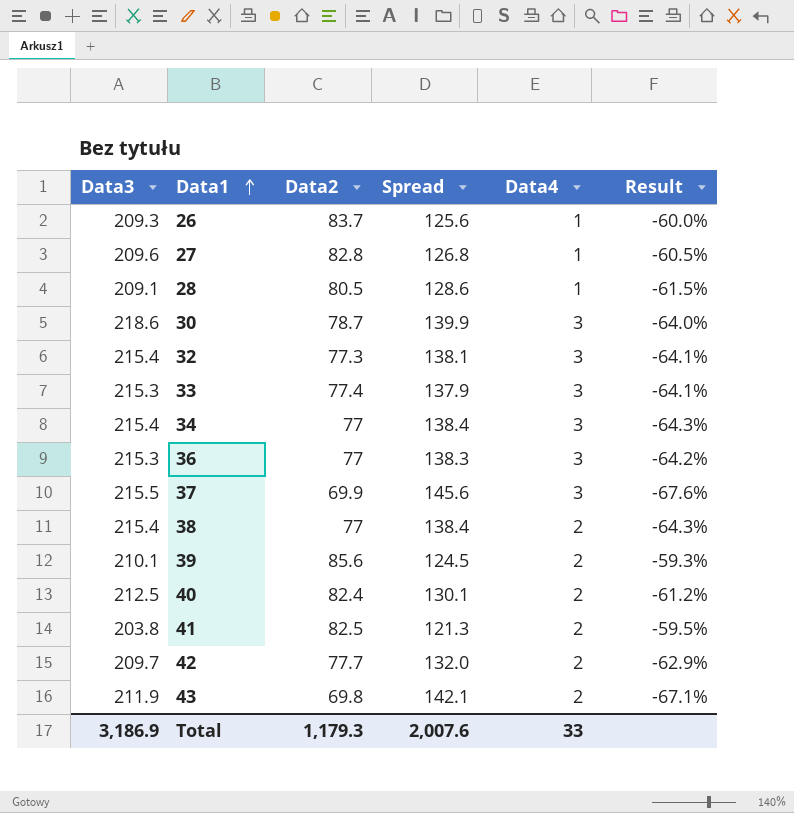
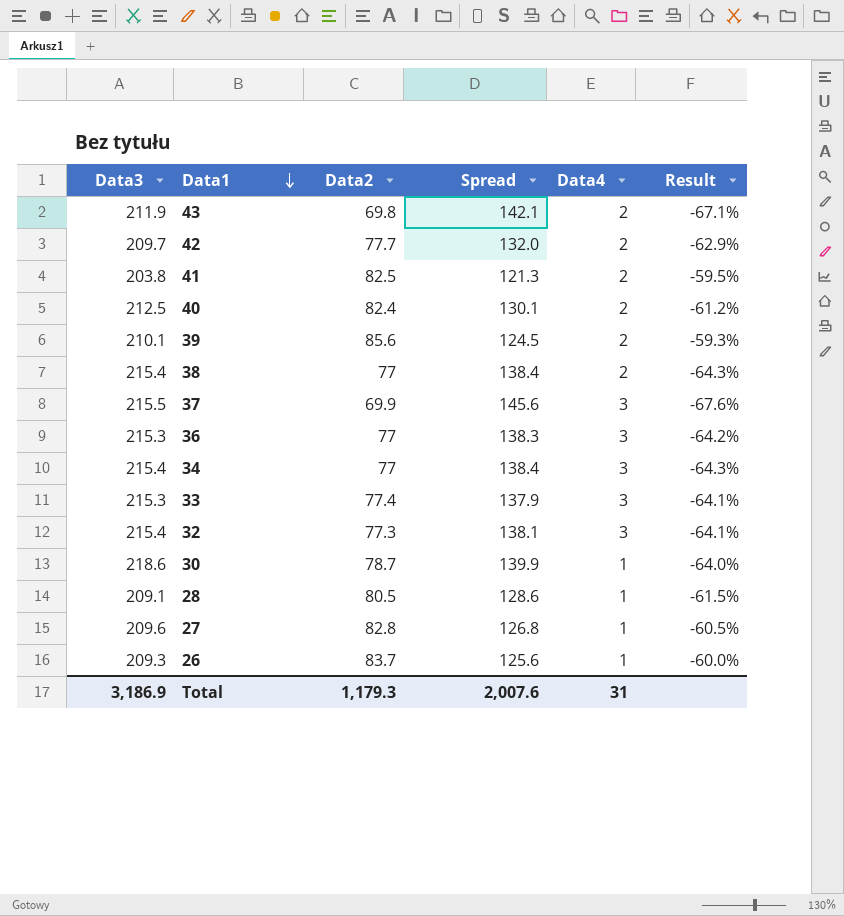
row order: Data1 ascending -> Data1 descending
30 | Data4: 3 -> 1
Total | Data4: 33 -> 31

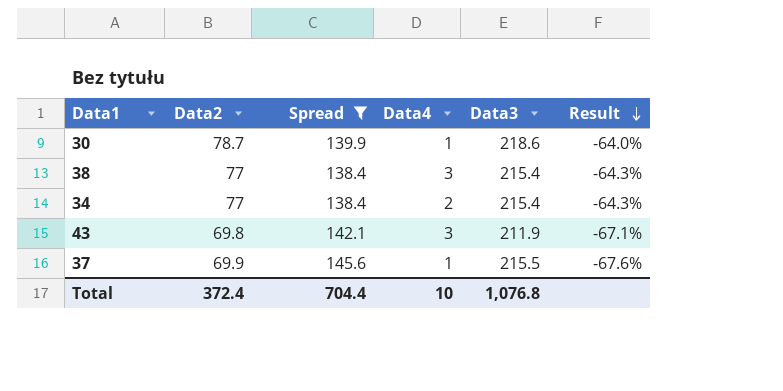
filter: none -> Spread >= 138.4
row order: Data1 descending -> Result descending
column Data3 | position: 1 -> 5
38 | Data4: 2 -> 3
34 | Data4: 3 -> 2
43 | Data4: 2 -> 3
37 | Data4: 3 -> 1
Total | Data2: 1,179.3 -> 372.4
Total | Spread: 2,007.6 -> 704.4
Total | Data4: 31 -> 10
Total | Data3: 3,186.9 -> 1,076.8

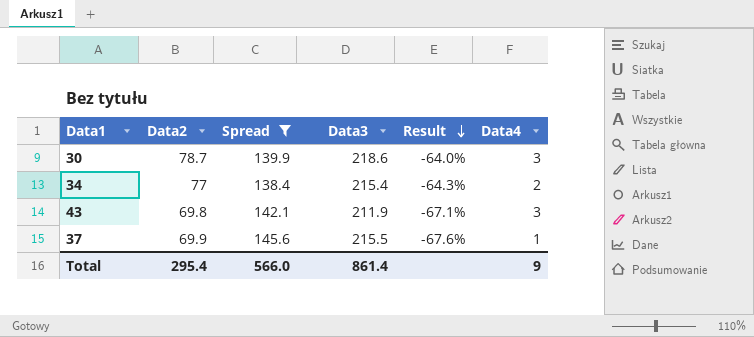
column Data4 | position: 4 -> 6
row 38: 77 | 138.4 | 3 | 215.4 | -64.3% -> none
30 | Data4: 1 -> 3
Total | Data2: 372.4 -> 295.4
Total | Spread: 704.4 -> 566.0
Total | Data3: 1,076.8 -> 861.4
Total | Data4: 10 -> 9

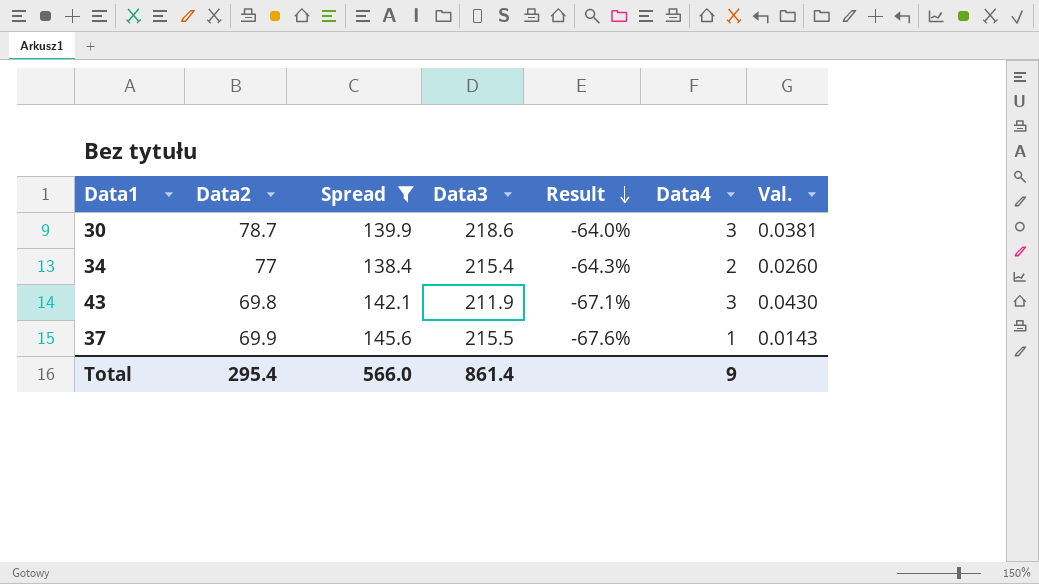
column Val. | formula: none -> [Data4] / [Data2]

